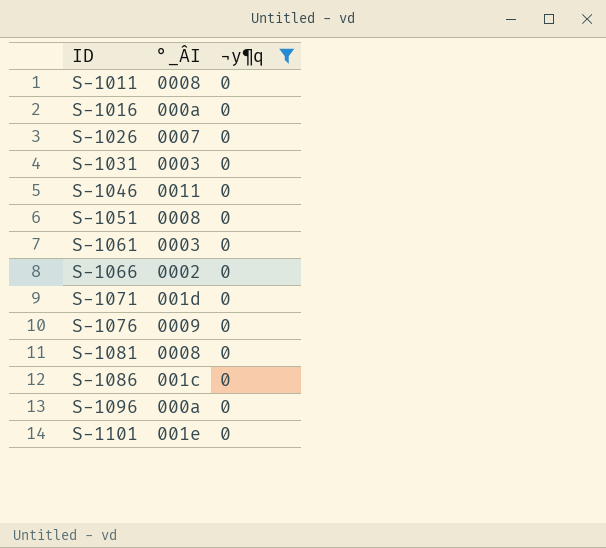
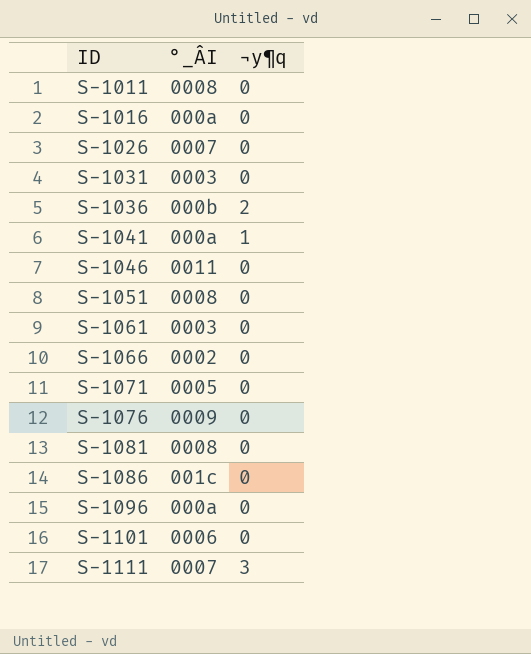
filter: ¬y¶q = 0 -> none
S-1071 | °_ÂI: 001d -> 0005
S-1101 | °_ÂI: 001e -> 0006

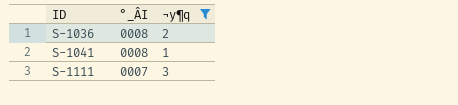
filter: none -> ¬y¶q != 0
S-1036 | °_ÂI: 000b -> 0008
S-1041 | °_ÂI: 000a -> 0008

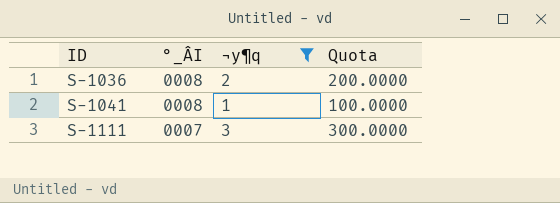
column Quota | formula: none -> [¬y¶q] * 100

